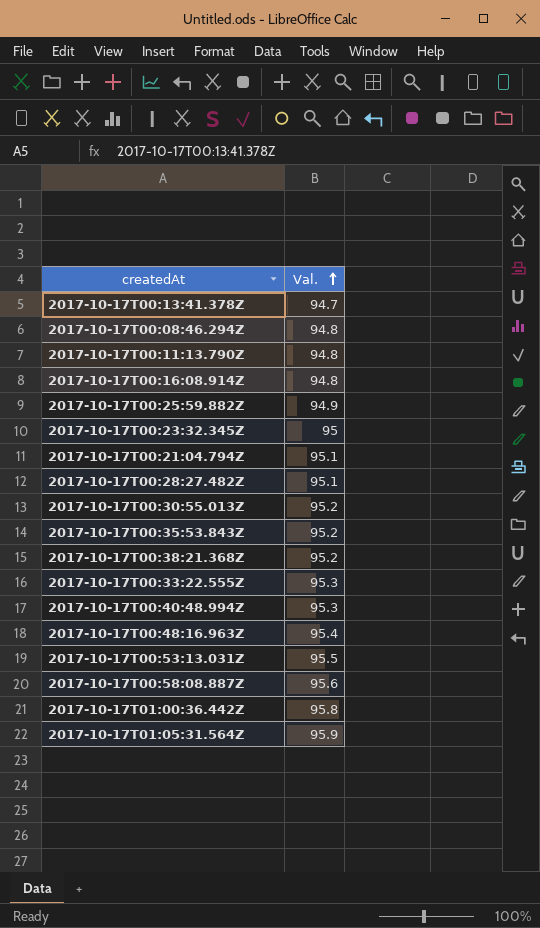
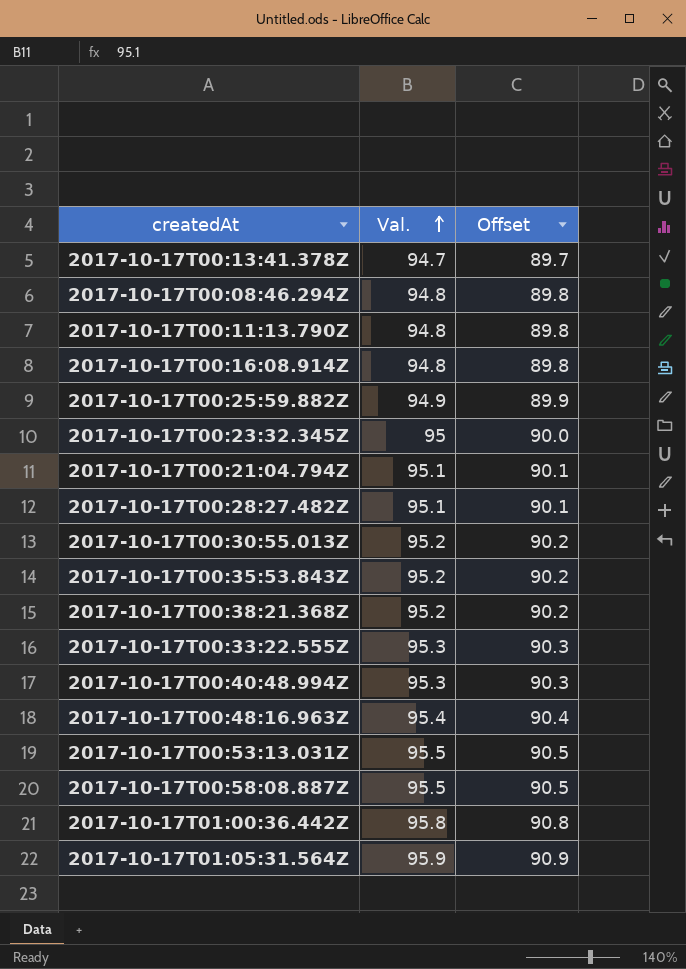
column Offset | formula: none -> [Val.] - 5
2017-10-17T00:58:08.887Z | Val.: 95.6 -> 95.5

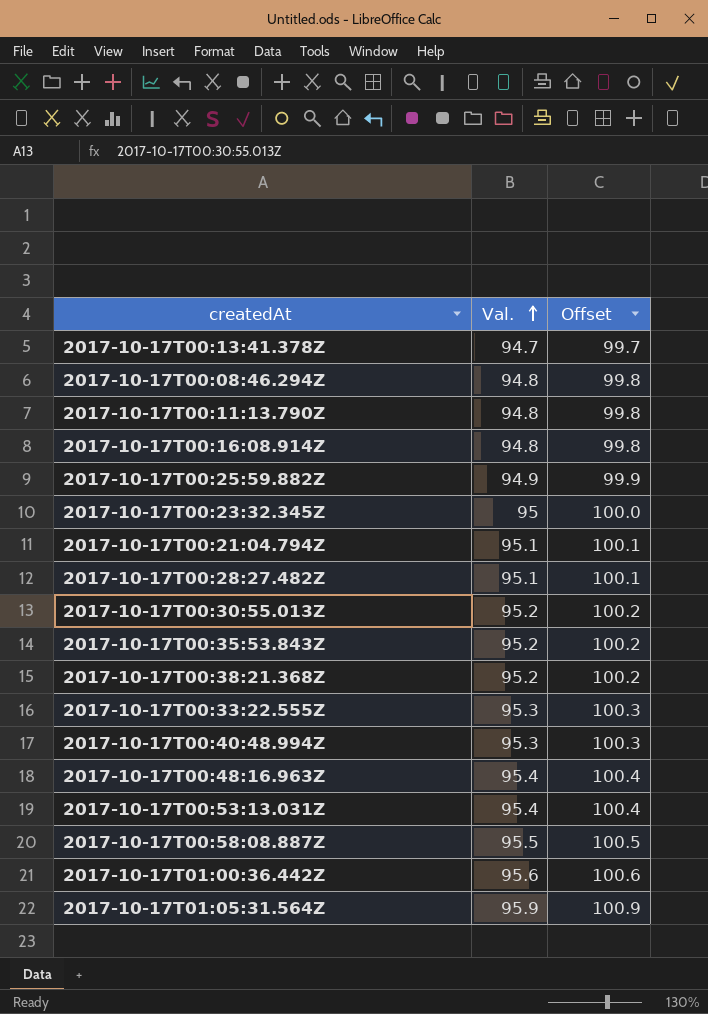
column Offset | formula: [Val.] - 5 -> [Val.] + 5
2017-10-17T00:53:13.031Z | Val.: 95.5 -> 95.4
2017-10-17T01:00:36.442Z | Val.: 95.8 -> 95.6

